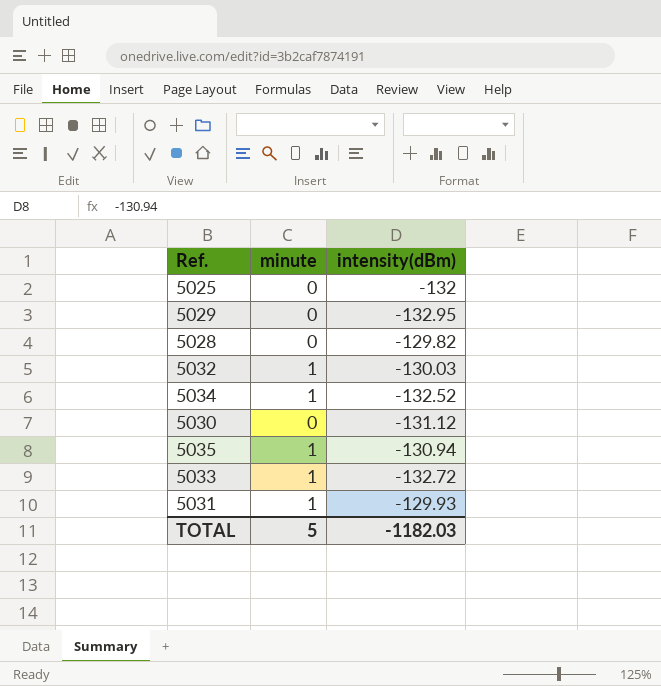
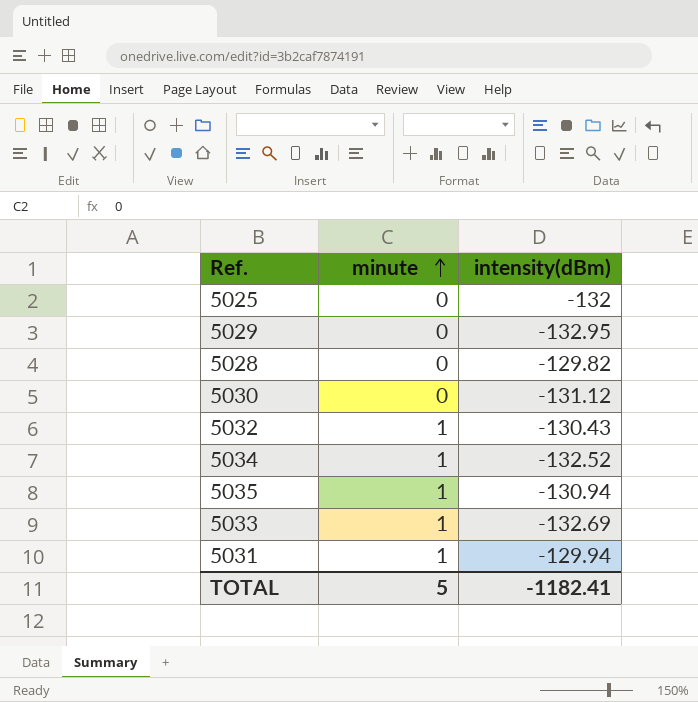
row order: none -> minute ascending
5032 | intensity(dBm): -130.03 -> -130.43
5033 | intensity(dBm): -132.72 -> -132.69
5031 | intensity(dBm): -129.93 -> -129.94
TOTAL | intensity(dBm): -1182.03 -> -1182.41

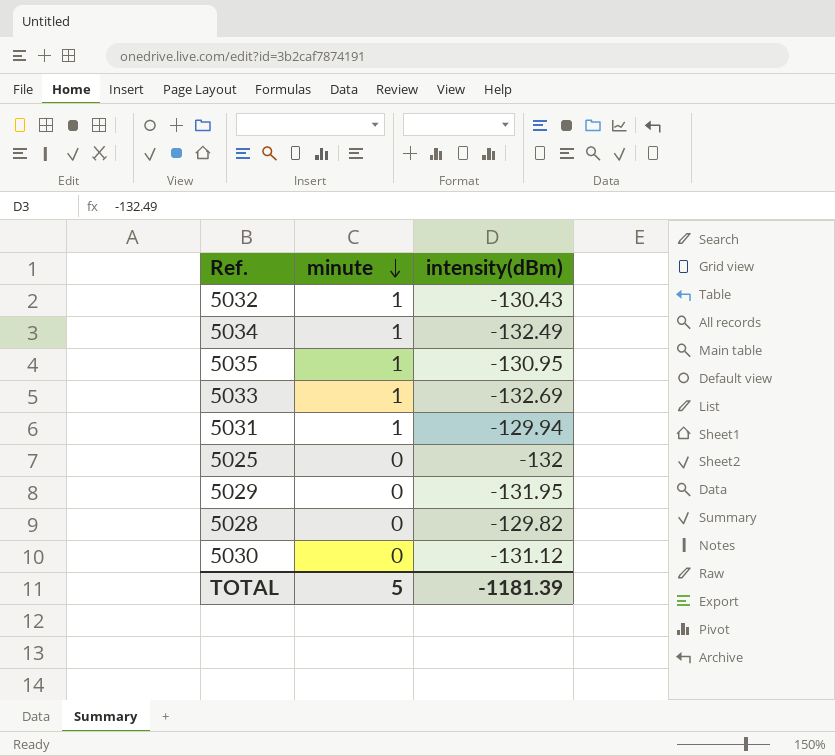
row order: minute ascending -> minute descending
5034 | intensity(dBm): -132.52 -> -132.49
5035 | intensity(dBm): -130.94 -> -130.95
5029 | intensity(dBm): -132.95 -> -131.95
TOTAL | intensity(dBm): -1182.41 -> -1181.39

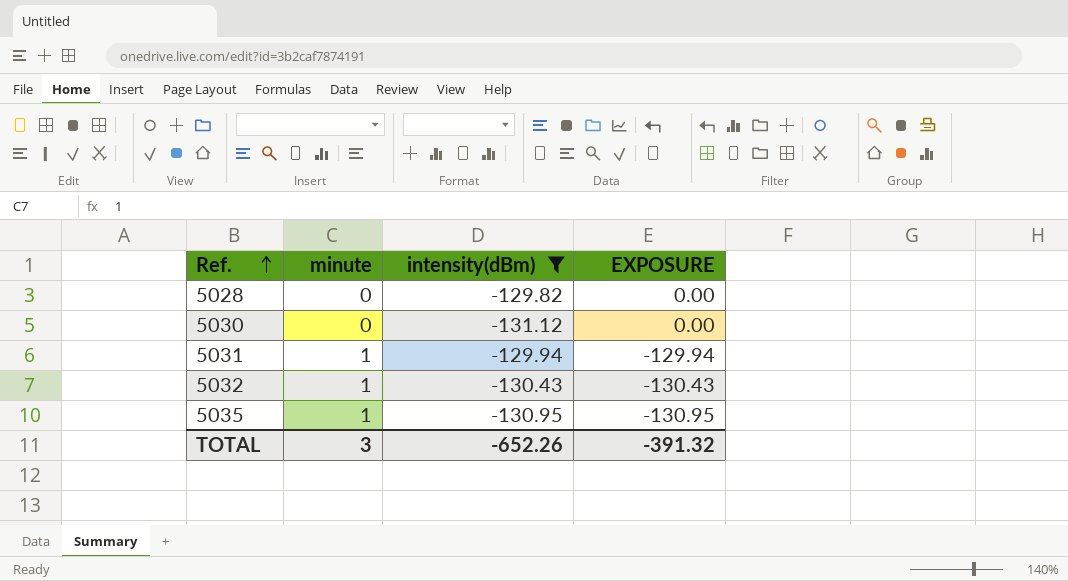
filter: none -> intensity(dBm) >= -131.12
row order: minute descending -> Ref. ascending
column EXPOSURE | formula: none -> [minute] * [intensity(dBm)]
TOTAL | minute: 5 -> 3
TOTAL | intensity(dBm): -1181.39 -> -652.26

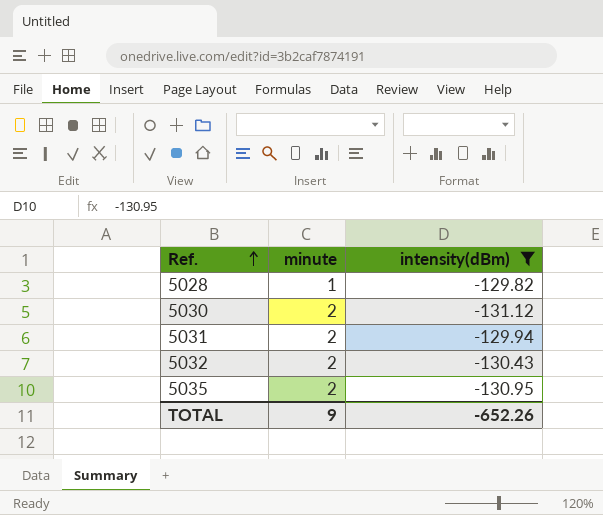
column EXPOSURE | formula: [minute] * [intensity(dBm)] -> none
5028 | minute: 0 -> 1
5030 | minute: 0 -> 2
5031 | minute: 1 -> 2
5032 | minute: 1 -> 2
5035 | minute: 1 -> 2
TOTAL | minute: 3 -> 9

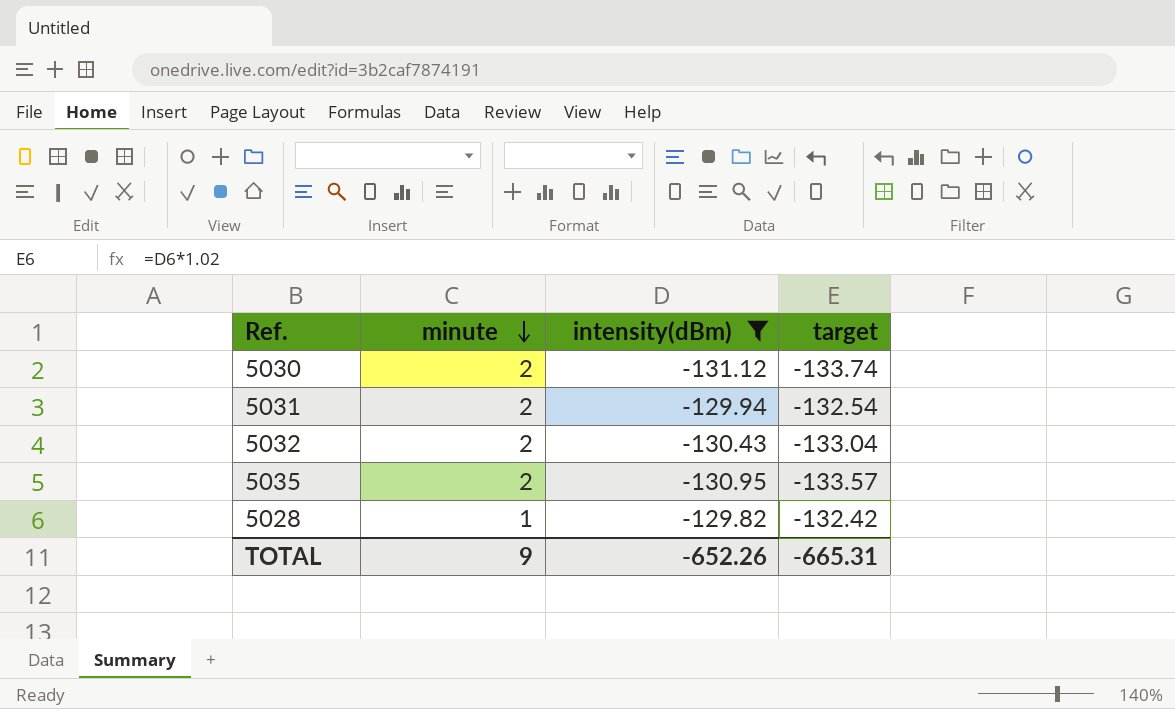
row order: Ref. ascending -> minute descending
column target | formula: none -> [intensity(dBm)] * 1.02

